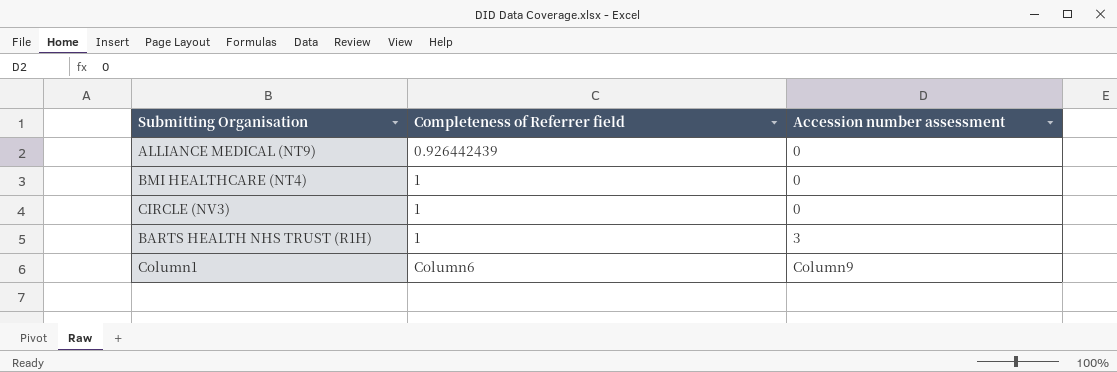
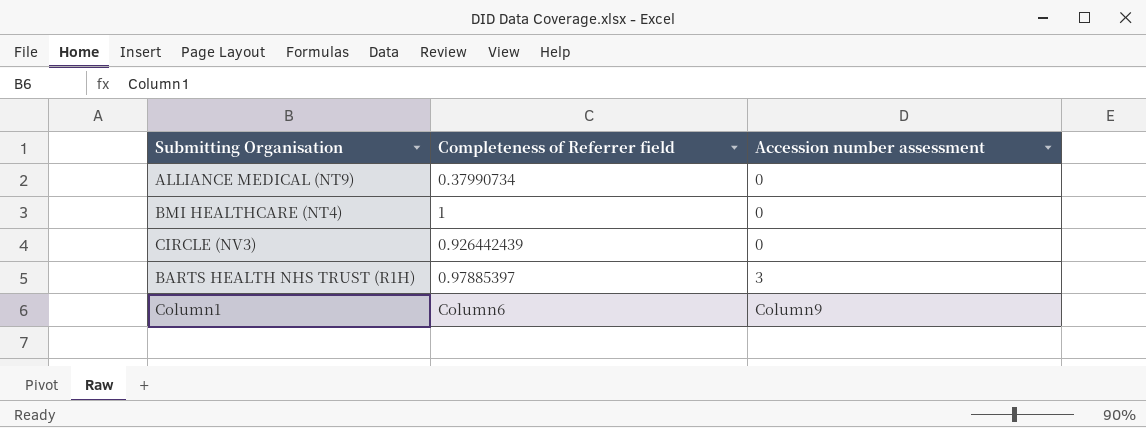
ALLIANCE MEDICAL (NT9) | Completeness of Referrer field: 0.926442439 -> 0.37990734
CIRCLE (NV3) | Completeness of Referrer field: 1 -> 0.926442439
BARTS HEALTH NHS TRUST (R1H) | Completeness of Referrer field: 1 -> 0.97885397

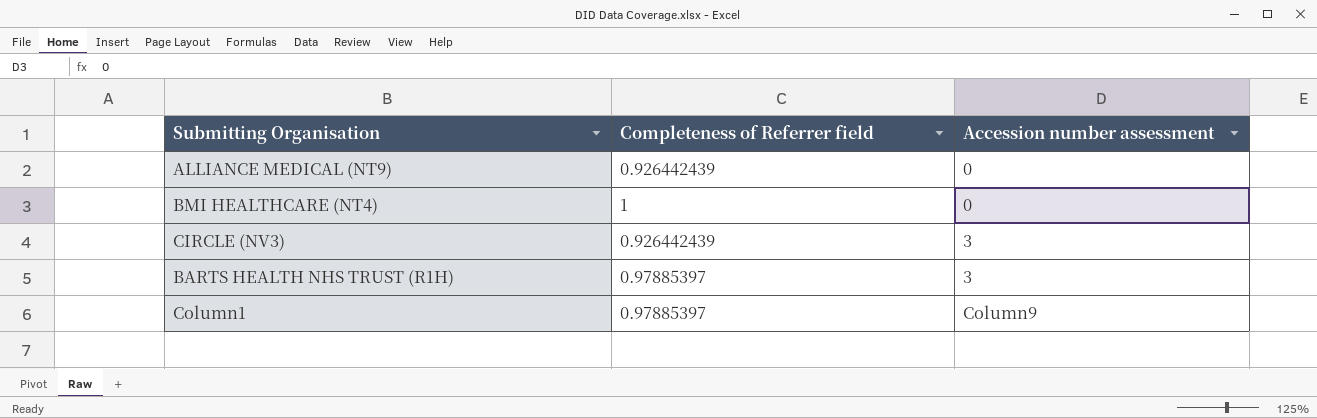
ALLIANCE MEDICAL (NT9) | Completeness of Referrer field: 0.37990734 -> 0.926442439
CIRCLE (NV3) | Accession number assessment: 0 -> 3
Column1 | Completeness of Referrer field: Column6 -> 0.97885397

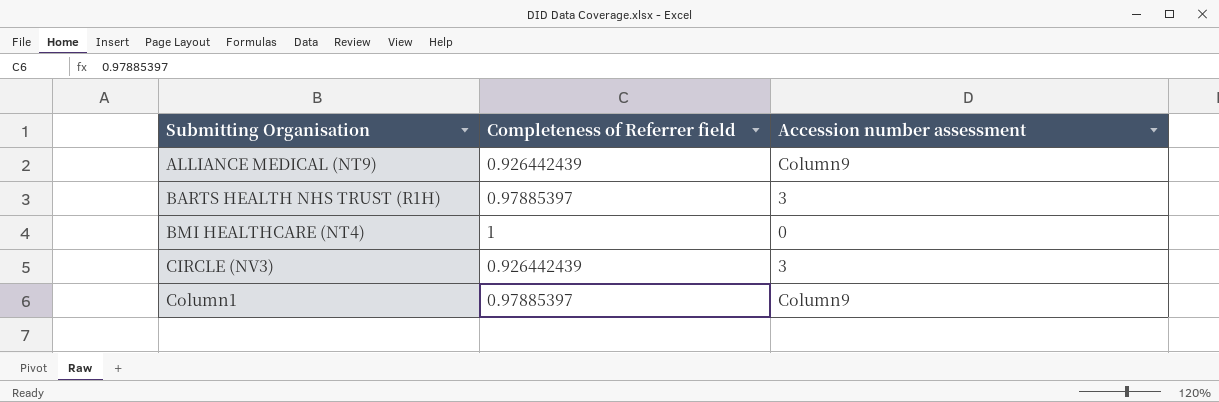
row order: Accession number assessment ascending -> Submitting Organisation ascending
ALLIANCE MEDICAL (NT9) | Accession number assessment: 0 -> Column9

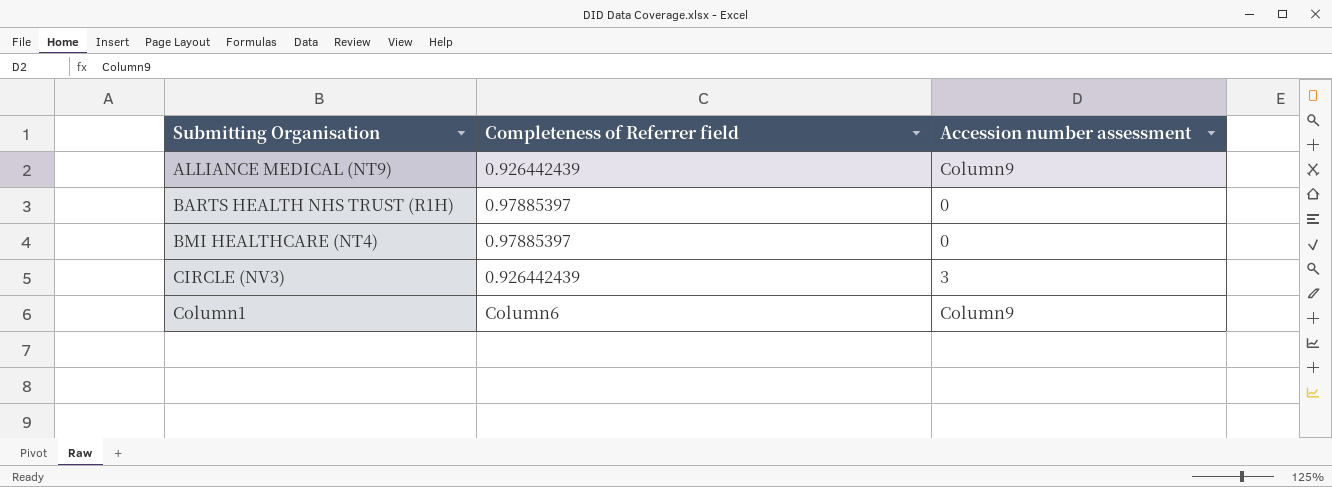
BARTS HEALTH NHS TRUST (R1H) | Accession number assessment: 3 -> 0
BMI HEALTHCARE (NT4) | Completeness of Referrer field: 1 -> 0.97885397
Column1 | Completeness of Referrer field: 0.97885397 -> Column6

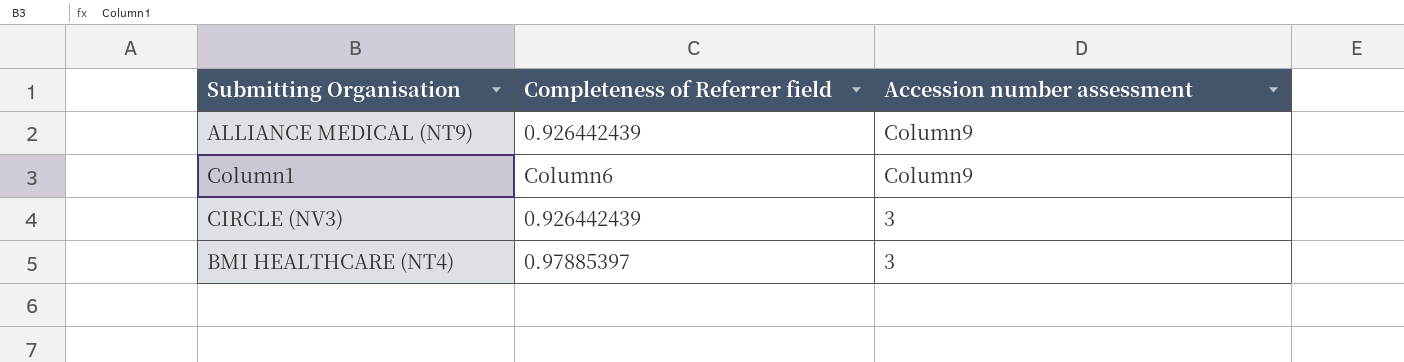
row order: Submitting Organisation ascending -> Accession number assessment descending
row BARTS HEALTH NHS TRUST (R1H): 0.97885397 | 0 -> none
BMI HEALTHCARE (NT4) | Accession number assessment: 0 -> 3

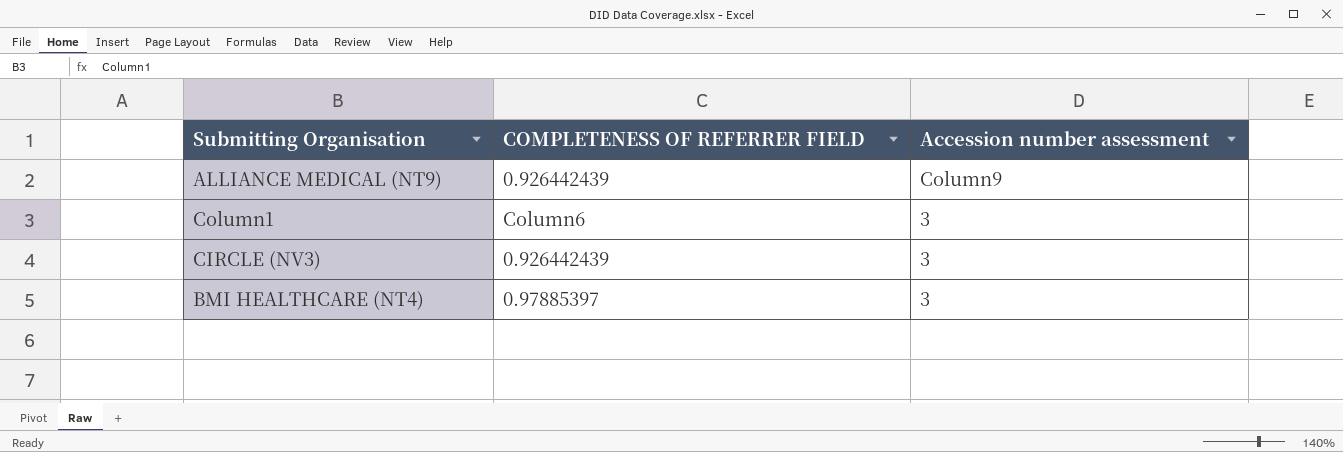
column name: Completeness of Referrer field -> COMPLETENESS OF REFERRER FIELD
Column1 | Accession number assessment: Column9 -> 3

